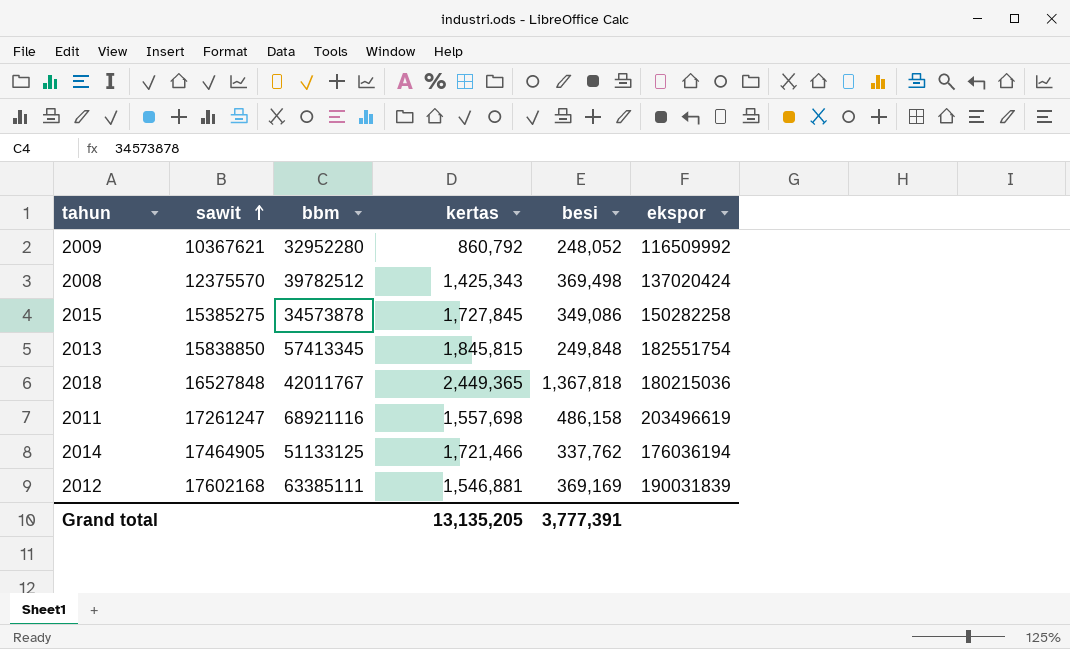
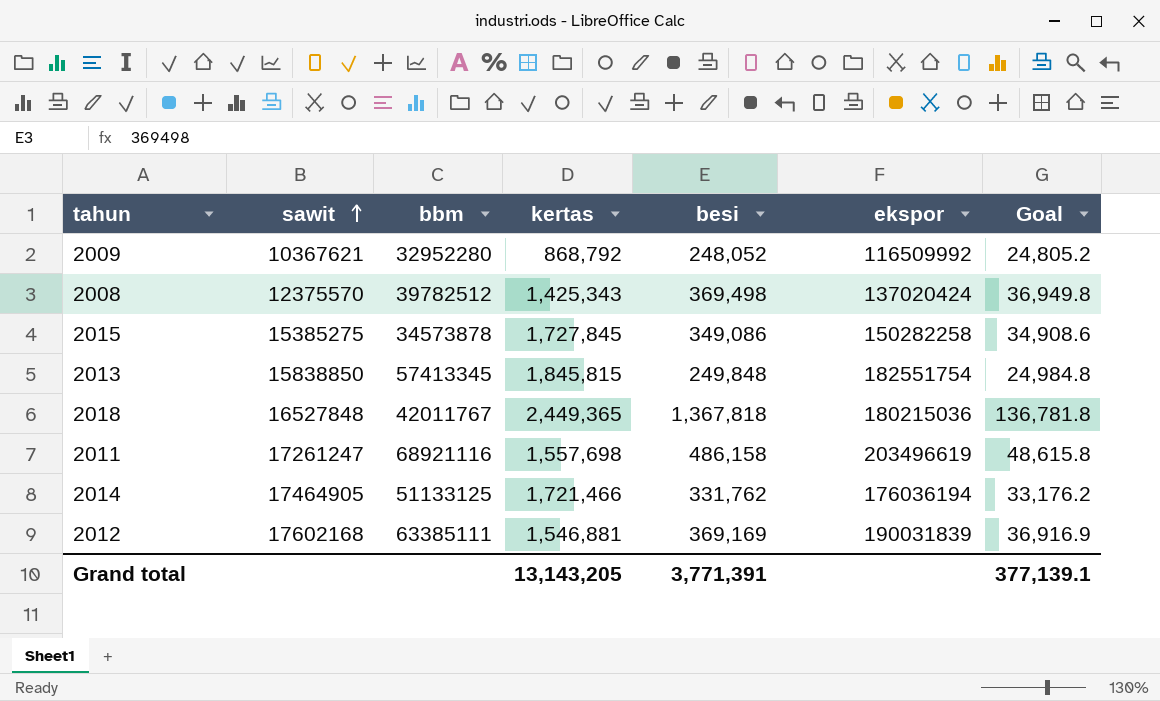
column Goal | formula: none -> [besi] * 0.1
2009 | kertas: 860,792 -> 868,792
2014 | besi: 337,762 -> 331,762
Grand total | kertas: 13,135,205 -> 13,143,205
Grand total | besi: 3,777,391 -> 3,771,391

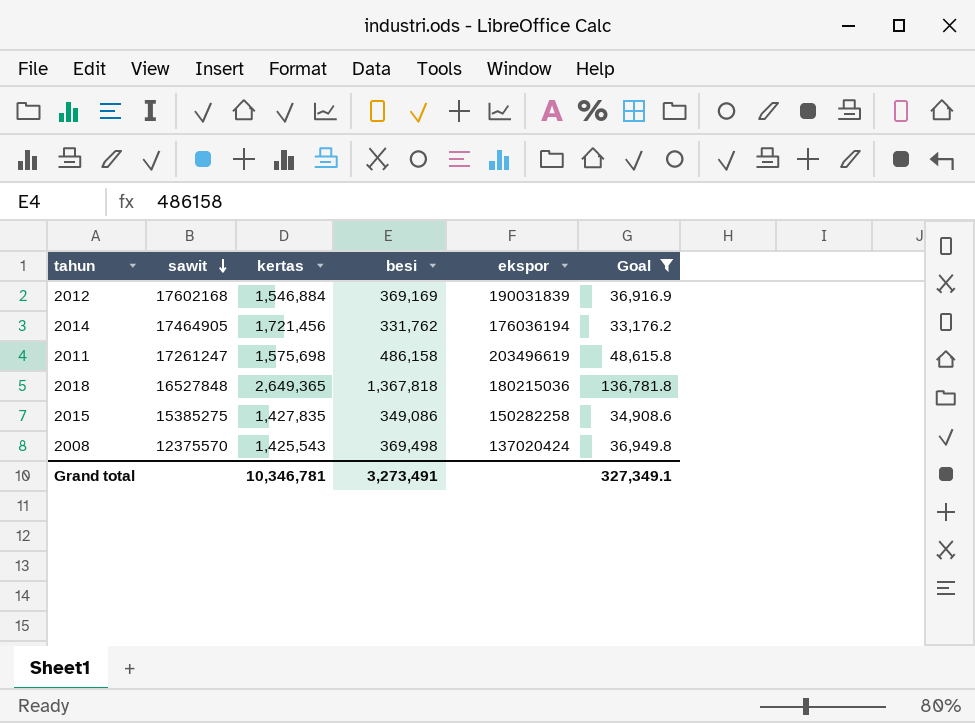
filter: none -> Goal >= 33,176.2
row order: sawit ascending -> sawit descending
column bbm | position: 3 -> none
2012 | kertas: 1,546,881 -> 1,546,884
2014 | kertas: 1,721,466 -> 1,721,456
2011 | kertas: 1,557,698 -> 1,575,698
2018 | kertas: 2,449,365 -> 2,649,365
2015 | kertas: 1,727,845 -> 1,427,835
2008 | kertas: 1,425,343 -> 1,425,543
Grand total | kertas: 13,143,205 -> 10,346,781
Grand total | besi: 3,771,391 -> 3,273,491
Grand total | Goal: 377,139.1 -> 327,349.1

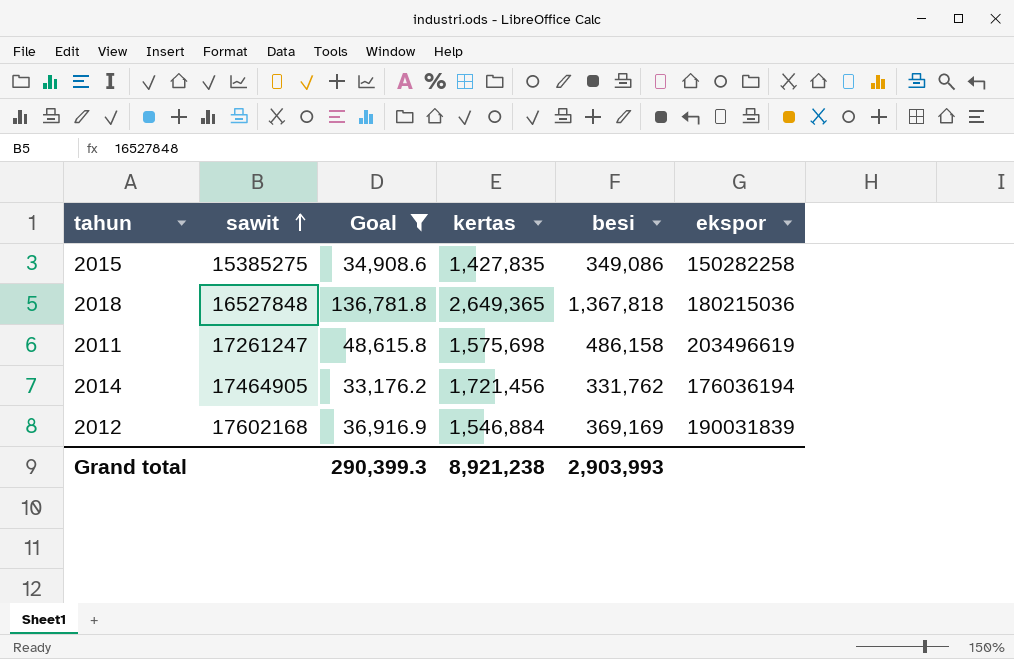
row order: sawit descending -> sawit ascending
column Goal | position: 6 -> 3
row 2008: 12375570 | 1,425,543 | 369,498 | 137020424 | 36,949.8 -> none
Grand total | Goal: 327,349.1 -> 290,399.3
Grand total | kertas: 10,346,781 -> 8,921,238
Grand total | besi: 3,273,491 -> 2,903,993

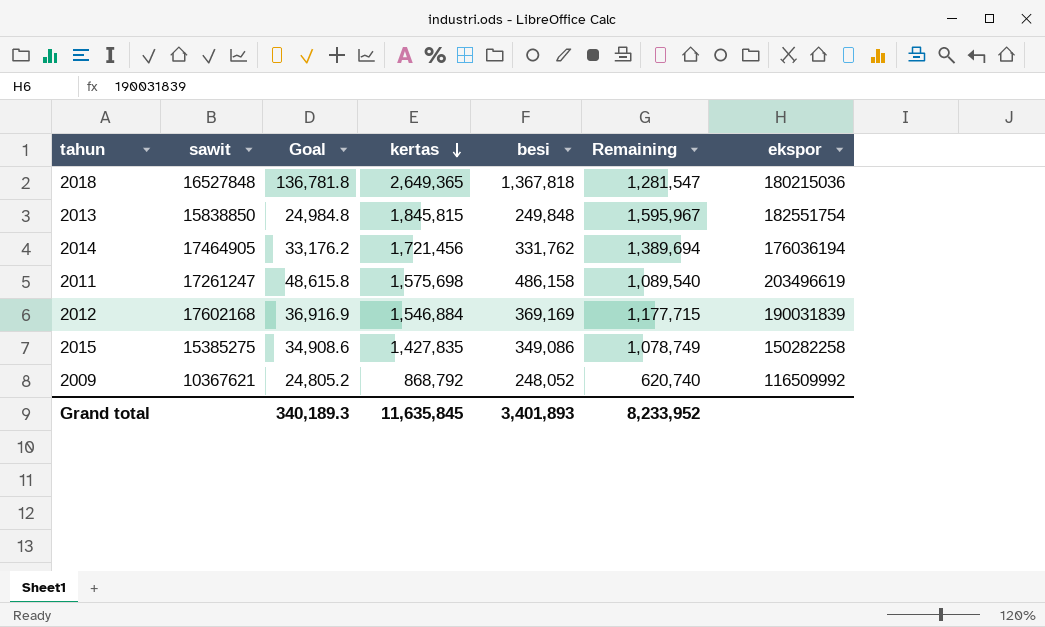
filter: Goal >= 33,176.2 -> none
row order: sawit ascending -> kertas descending
column Remaining | formula: none -> [kertas] - [besi]
Grand total | Goal: 290,399.3 -> 340,189.3
Grand total | kertas: 8,921,238 -> 11,635,845
Grand total | besi: 2,903,993 -> 3,401,893

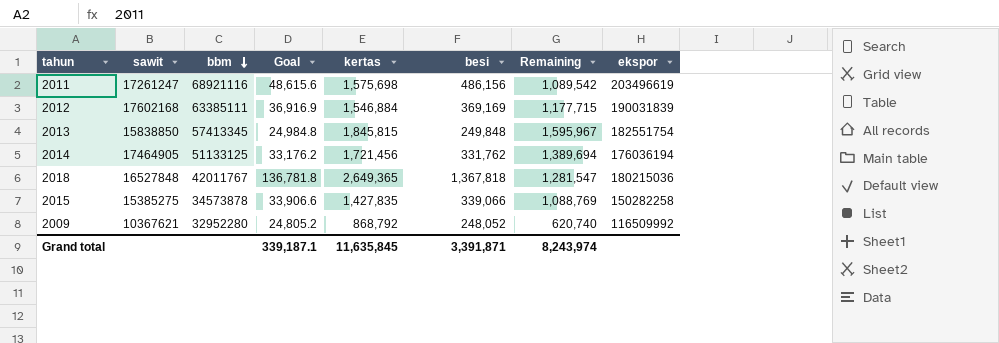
row order: kertas descending -> bbm descending
column bbm | position: none -> 3
2011 | Goal: 48,615.8 -> 48,615.6
2011 | besi: 486,158 -> 486,156
2011 | Remaining: 1,089,540 -> 1,089,542
2015 | Goal: 34,908.6 -> 33,906.6
2015 | besi: 349,086 -> 339,066
2015 | Remaining: 1,078,749 -> 1,088,769
Grand total | Goal: 340,189.3 -> 339,187.1
Grand total | besi: 3,401,893 -> 3,391,871
Grand total | Remaining: 8,233,952 -> 8,243,974

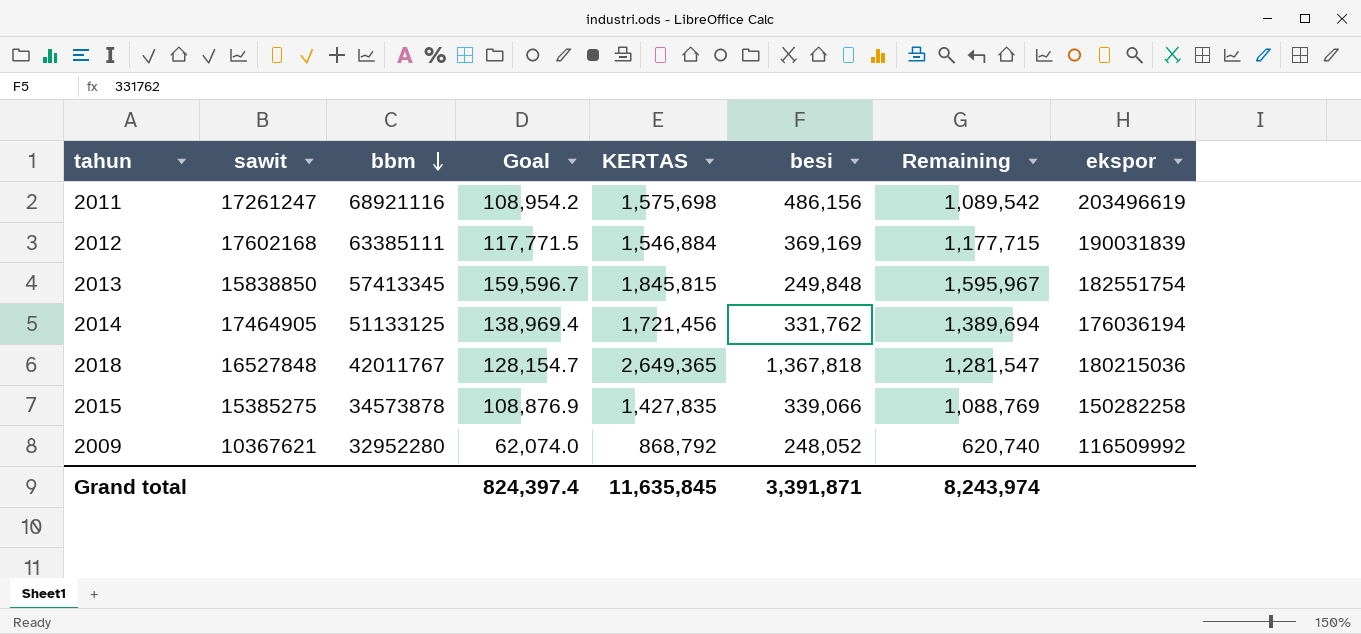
column Goal | formula: [besi] * 0.1 -> [Remaining] * 0.1
column name: kertas -> KERTAS
Grand total | Goal: 339,187.1 -> 824,397.4

